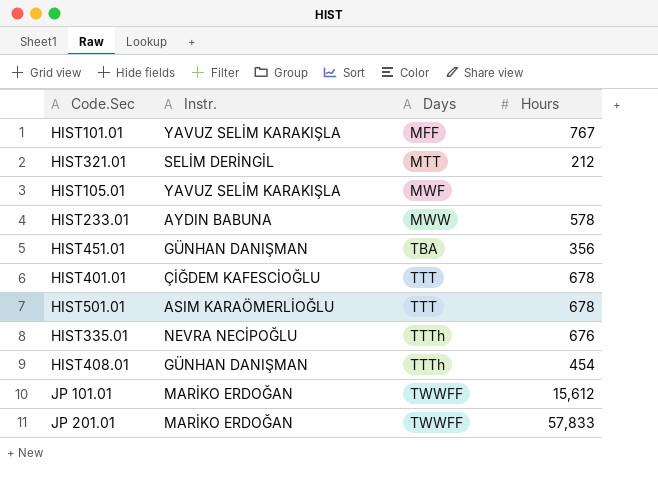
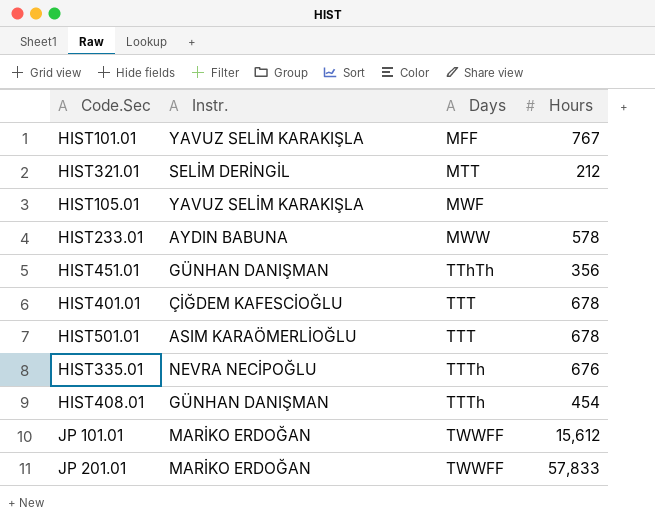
HIST451.01 | Days: TBA -> TThTh

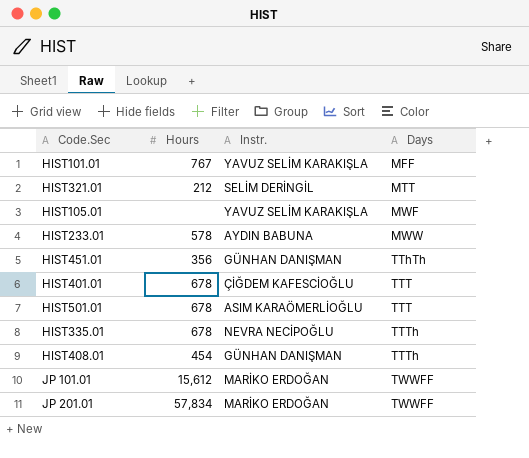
column Hours | position: 4 -> 2
HIST335.01 | Hours: 676 -> 678
JP 201.01 | Hours: 57,833 -> 57,834

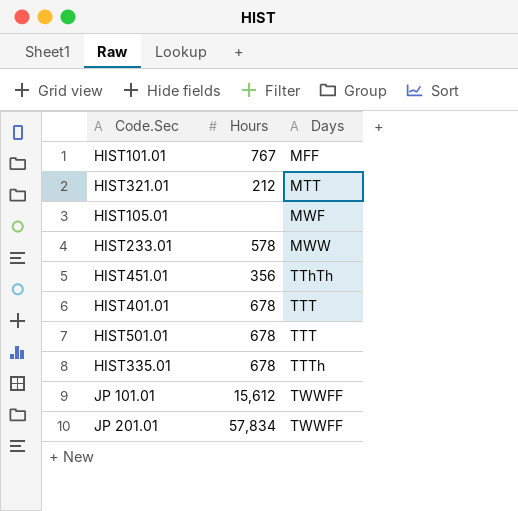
column Instr. | position: 3 -> none
row HIST408.01: 454 | GÜNHAN DANIŞMAN | TTTh -> none

